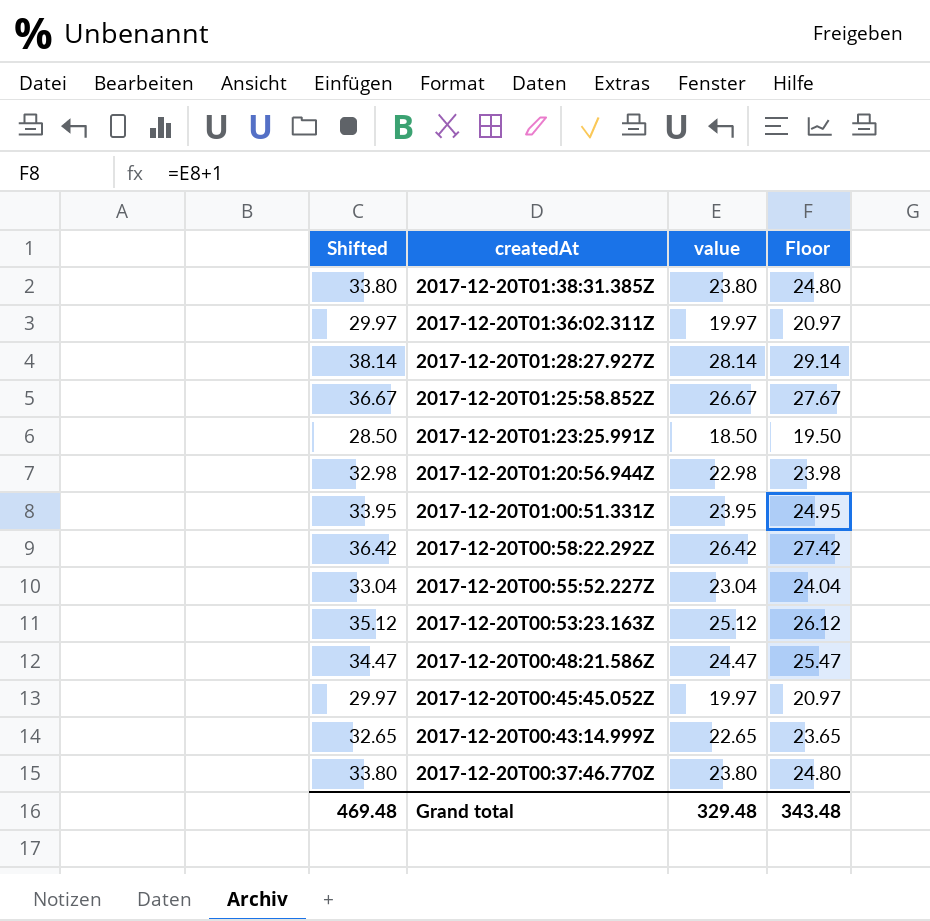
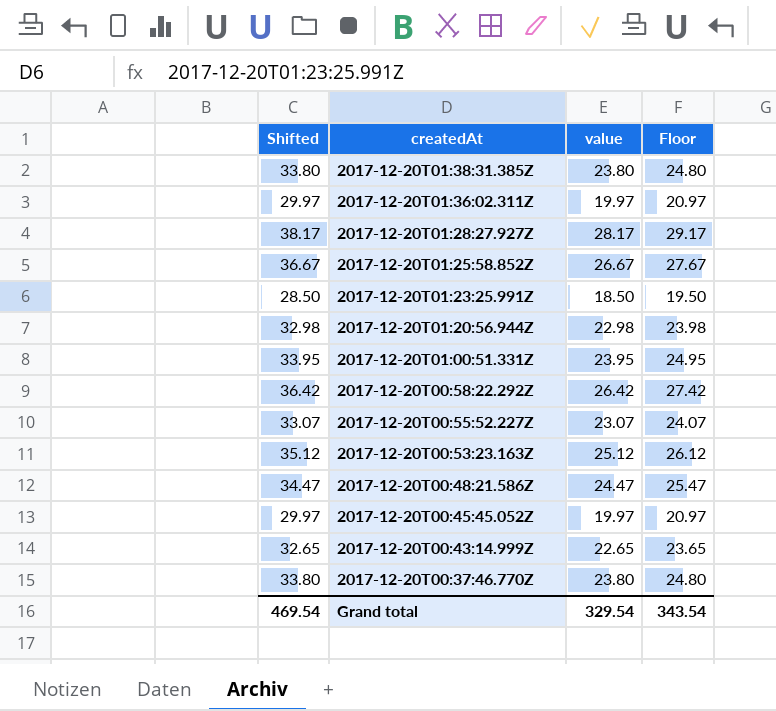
2017-12-20T01:28:27.927Z | Shifted: 38.14 -> 38.17
2017-12-20T01:28:27.927Z | value: 28.14 -> 28.17
2017-12-20T01:28:27.927Z | Floor: 29.14 -> 29.17
2017-12-20T00:55:52.227Z | Shifted: 33.04 -> 33.07
2017-12-20T00:55:52.227Z | value: 23.04 -> 23.07
2017-12-20T00:55:52.227Z | Floor: 24.04 -> 24.07
Grand total | Shifted: 469.48 -> 469.54
Grand total | value: 329.48 -> 329.54
Grand total | Floor: 343.48 -> 343.54

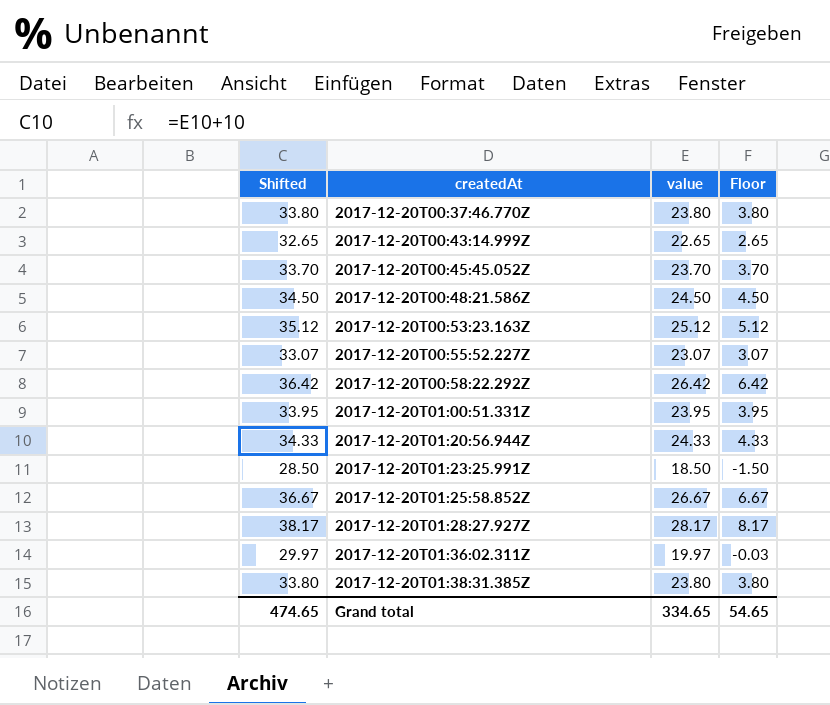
row order: createdAt descending -> createdAt ascending
column Floor | formula: [value] + 1 -> [value] - 20
2017-12-20T00:45:45.052Z | Shifted: 29.97 -> 33.70
2017-12-20T00:45:45.052Z | value: 19.97 -> 23.70
2017-12-20T00:48:21.586Z | Shifted: 34.47 -> 34.50
2017-12-20T00:48:21.586Z | value: 24.47 -> 24.50
2017-12-20T01:20:56.944Z | Shifted: 32.98 -> 34.33
2017-12-20T01:20:56.944Z | value: 22.98 -> 24.33
Grand total | Shifted: 469.54 -> 474.65
Grand total | value: 329.54 -> 334.65
Grand total | Floor: 343.54 -> 54.65

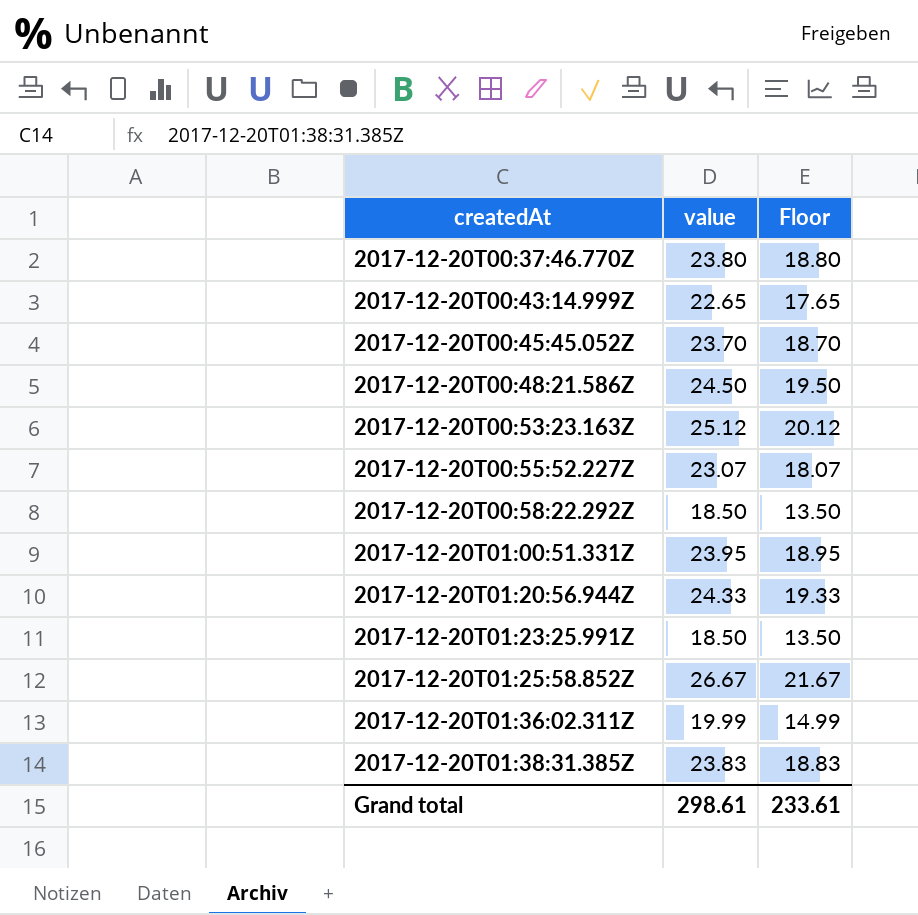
column Shifted | formula: [value] + 10 -> none
column Floor | formula: [value] - 20 -> [value] - 5
row 2017-12-20T01:28:27.927Z: 38.17 | 28.17 | 8.17 -> none
2017-12-20T00:58:22.292Z | value: 26.42 -> 18.50
2017-12-20T01:36:02.311Z | value: 19.97 -> 19.99
2017-12-20T01:38:31.385Z | value: 23.80 -> 23.83
Grand total | value: 334.65 -> 298.61
Grand total | Floor: 54.65 -> 233.61

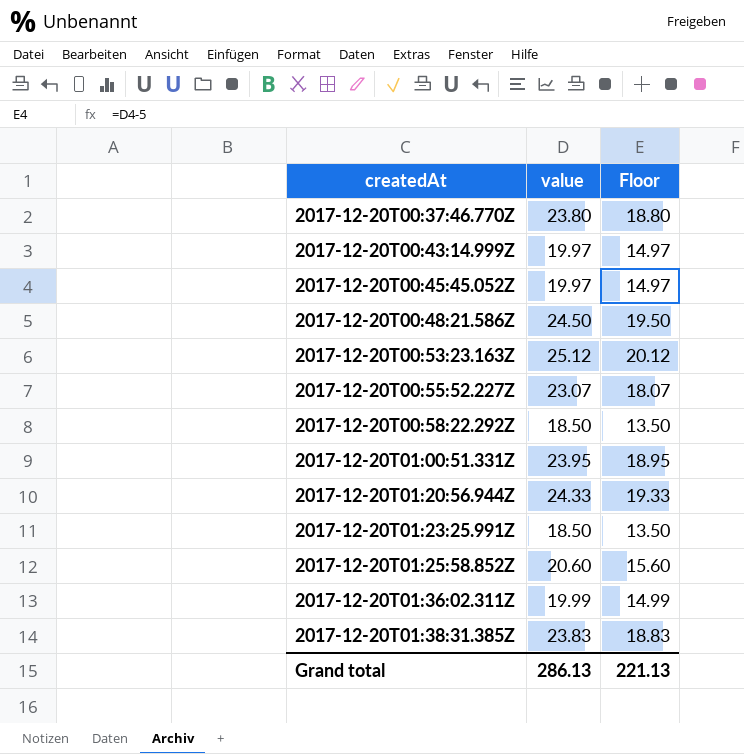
2017-12-20T00:43:14.999Z | value: 22.65 -> 19.97
2017-12-20T00:43:14.999Z | Floor: 17.65 -> 14.97
2017-12-20T00:45:45.052Z | value: 23.70 -> 19.97
2017-12-20T00:45:45.052Z | Floor: 18.70 -> 14.97
2017-12-20T01:25:58.852Z | value: 26.67 -> 20.60
2017-12-20T01:25:58.852Z | Floor: 21.67 -> 15.60
Grand total | value: 298.61 -> 286.13
Grand total | Floor: 233.61 -> 221.13

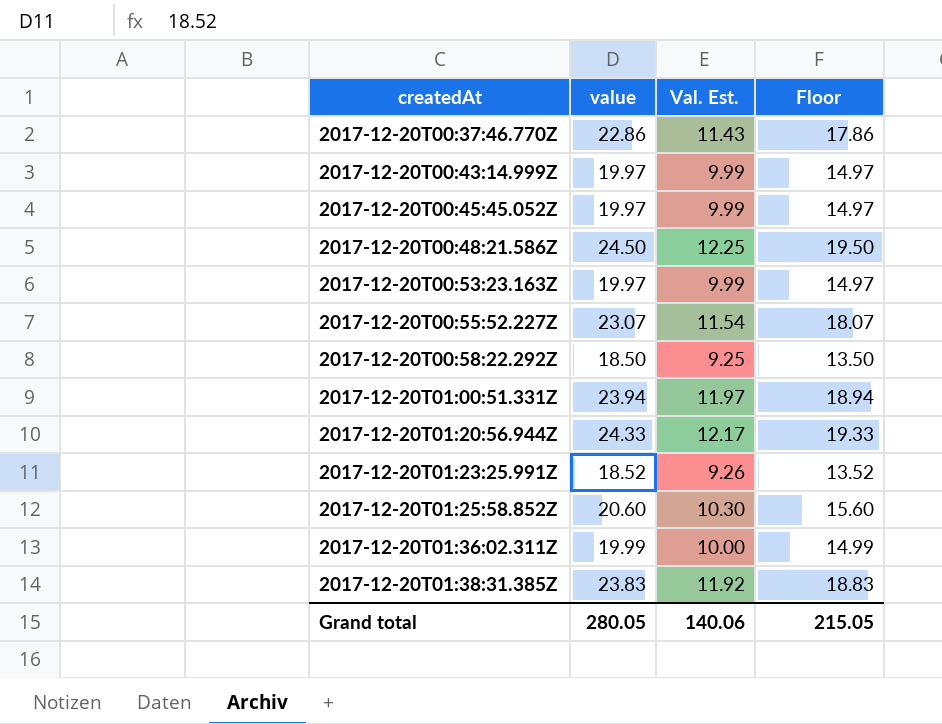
column Val. Est. | formula: none -> [value] * 0.5
2017-12-20T00:37:46.770Z | value: 23.80 -> 22.86
2017-12-20T00:37:46.770Z | Floor: 18.80 -> 17.86
2017-12-20T00:53:23.163Z | value: 25.12 -> 19.97
2017-12-20T00:53:23.163Z | Floor: 20.12 -> 14.97
2017-12-20T01:00:51.331Z | value: 23.95 -> 23.94
2017-12-20T01:00:51.331Z | Floor: 18.95 -> 18.94
2017-12-20T01:23:25.991Z | value: 18.50 -> 18.52
2017-12-20T01:23:25.991Z | Floor: 13.50 -> 13.52
Grand total | value: 286.13 -> 280.05
Grand total | Floor: 221.13 -> 215.05

